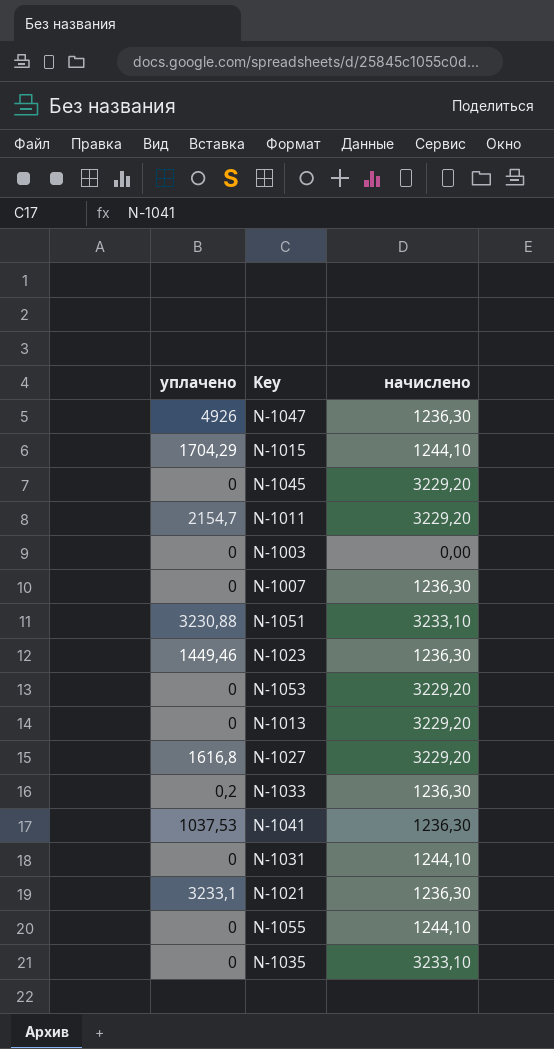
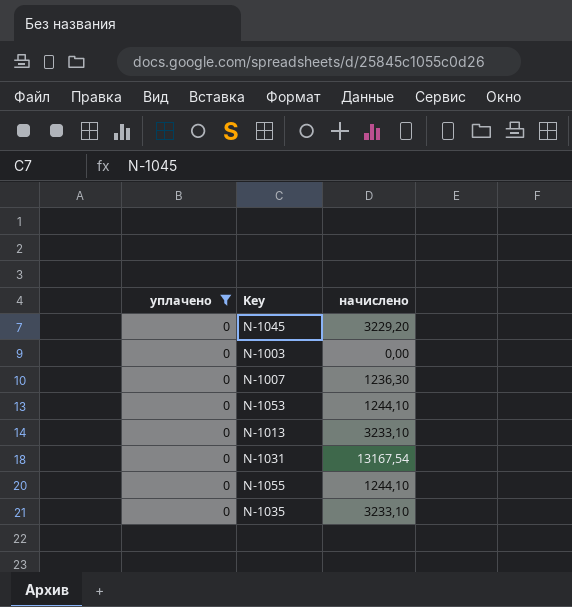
filter: none -> уплачено = 0
N-1053 | начислено: 3229,20 -> 1244,10
N-1013 | начислено: 3229,20 -> 3233,10
N-1031 | начислено: 1244,10 -> 13167,54

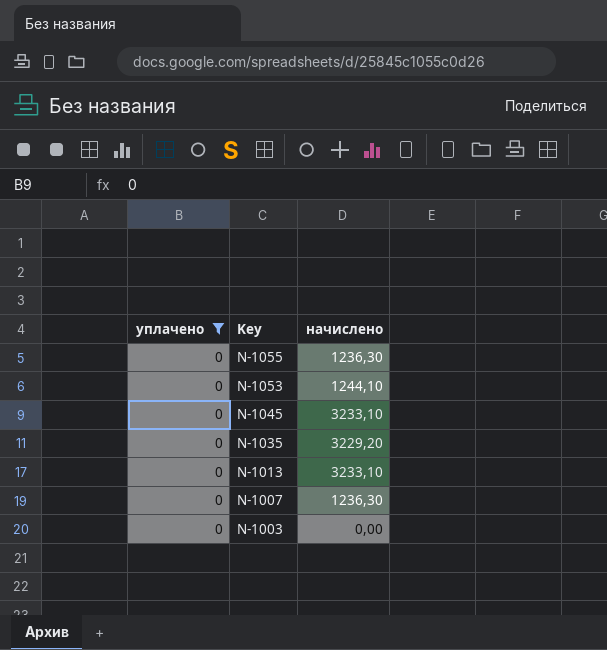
row order: none -> Key descending
row N-1031: 0 | 13167,54 -> none
N-1055 | начислено: 1244,10 -> 1236,30
N-1045 | начислено: 3229,20 -> 3233,10
N-1035 | начислено: 3233,10 -> 3229,20

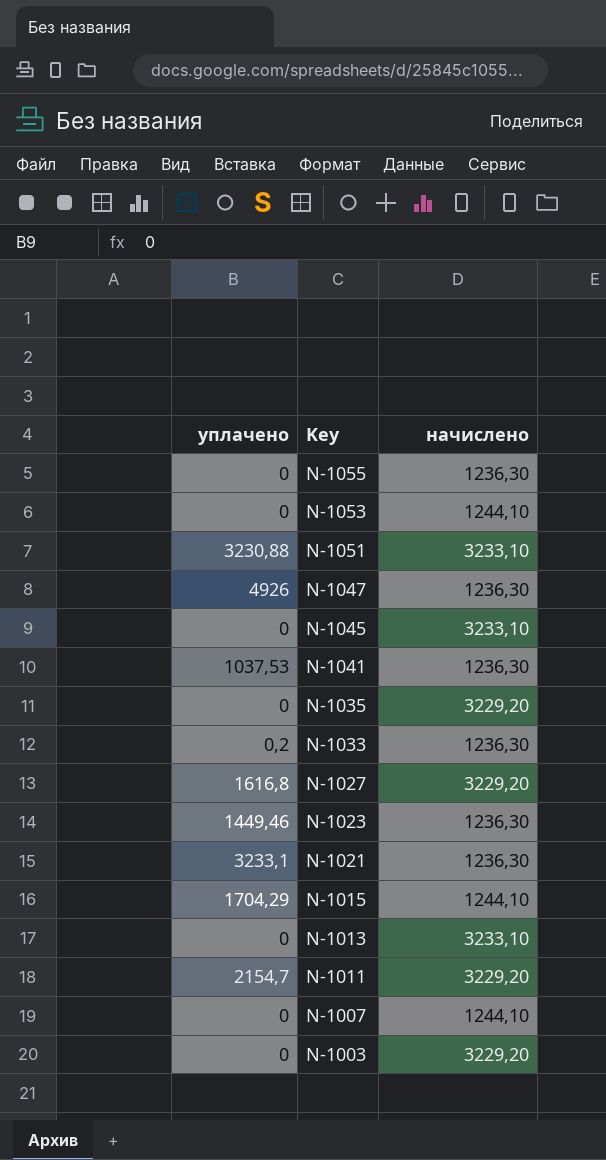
filter: уплачено = 0 -> none
N-1007 | начислено: 1236,30 -> 1244,10
N-1003 | начислено: 0,00 -> 3229,20

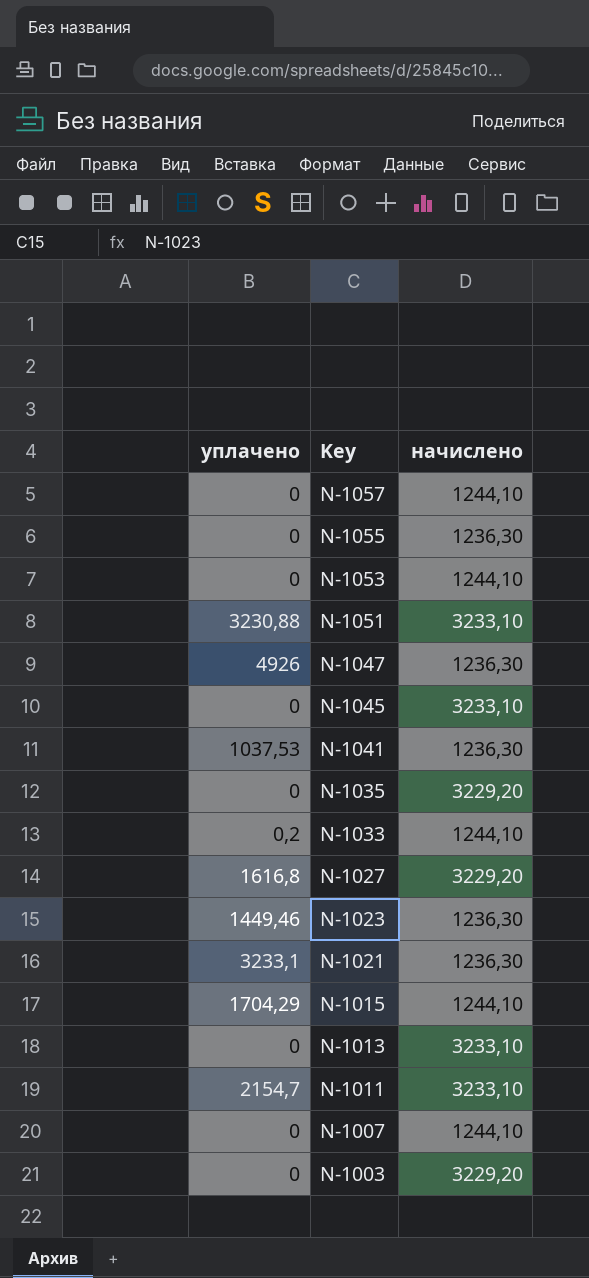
row N-1057: none -> 0 | 1244,10
N-1033 | начислено: 1236,30 -> 1244,10
N-1011 | начислено: 3229,20 -> 3233,10

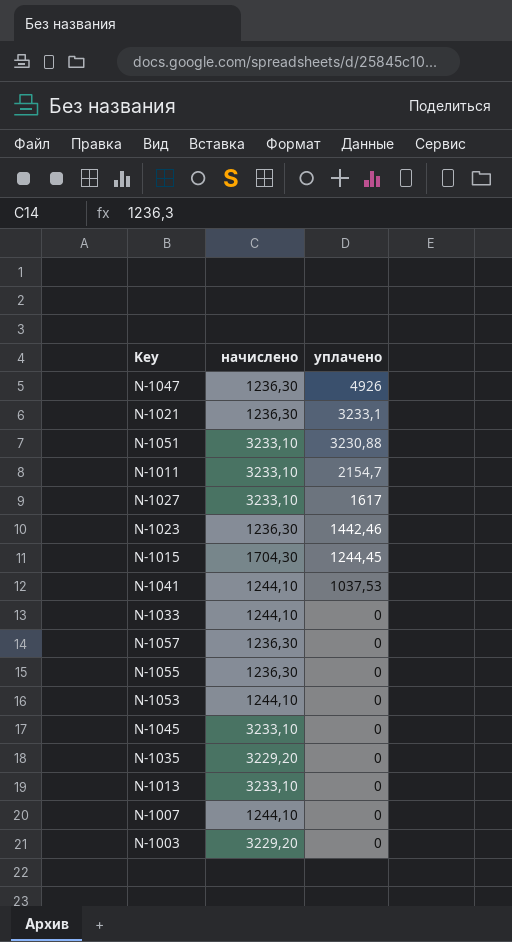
row order: Key descending -> уплачено descending
column уплачено | position: 1 -> 3
N-1027 | начислено: 3229,20 -> 3233,10
N-1027 | уплачено: 1616,8 -> 1617
N-1023 | уплачено: 1449,46 -> 1442,46
N-1015 | начислено: 1244,10 -> 1704,30
N-1015 | уплачено: 1704,29 -> 1244,45
N-1041 | начислено: 1236,30 -> 1244,10
N-1033 | уплачено: 0,2 -> 0
N-1057 | начислено: 1244,10 -> 1236,30

